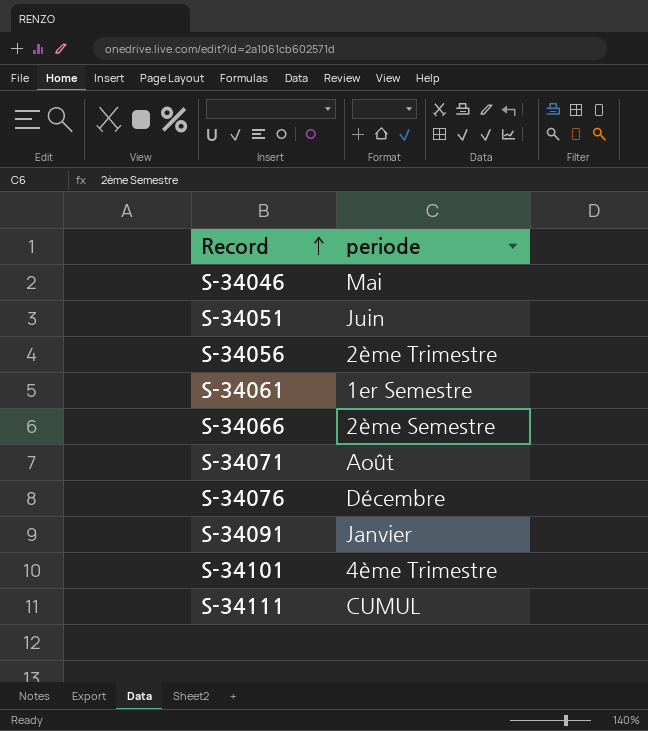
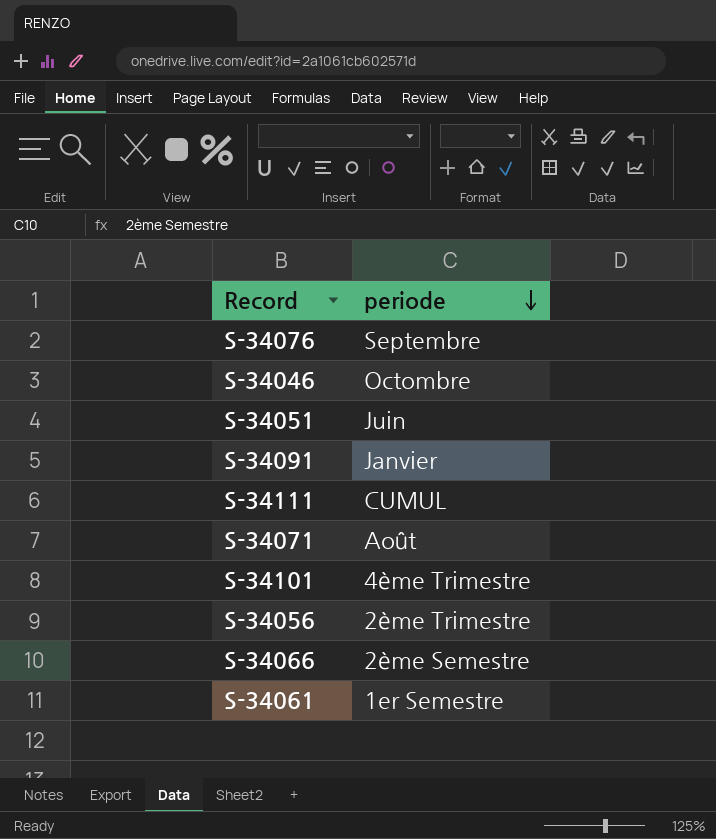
row order: Record ascending -> periode descending
S-34076 | periode: Décembre -> Septembre
S-34046 | periode: Mai -> Octombre

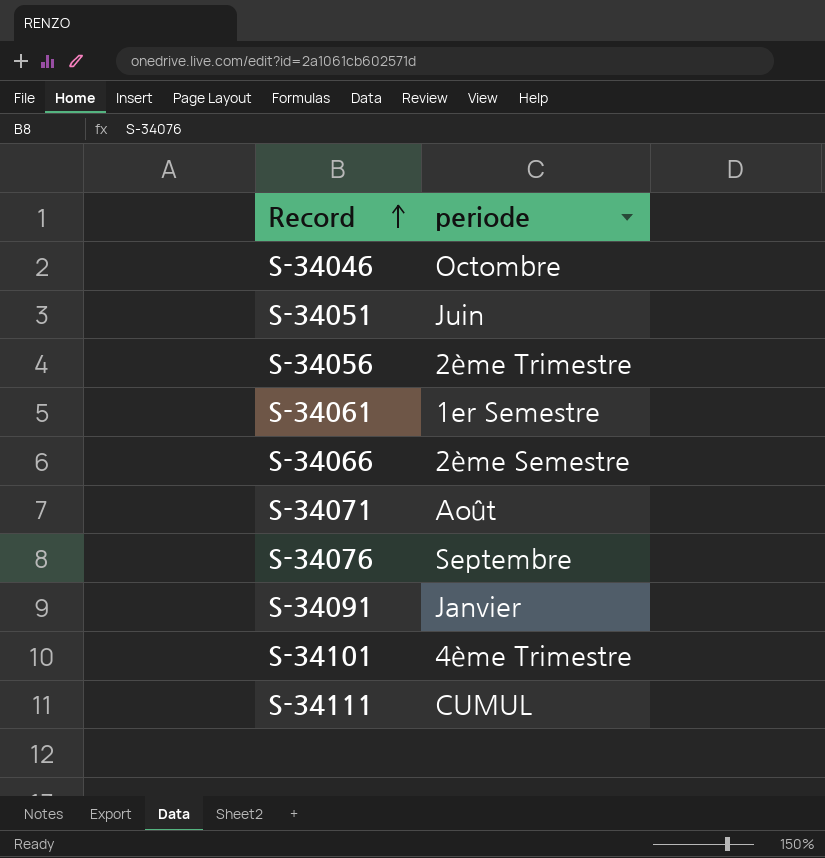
row order: periode descending -> Record ascending

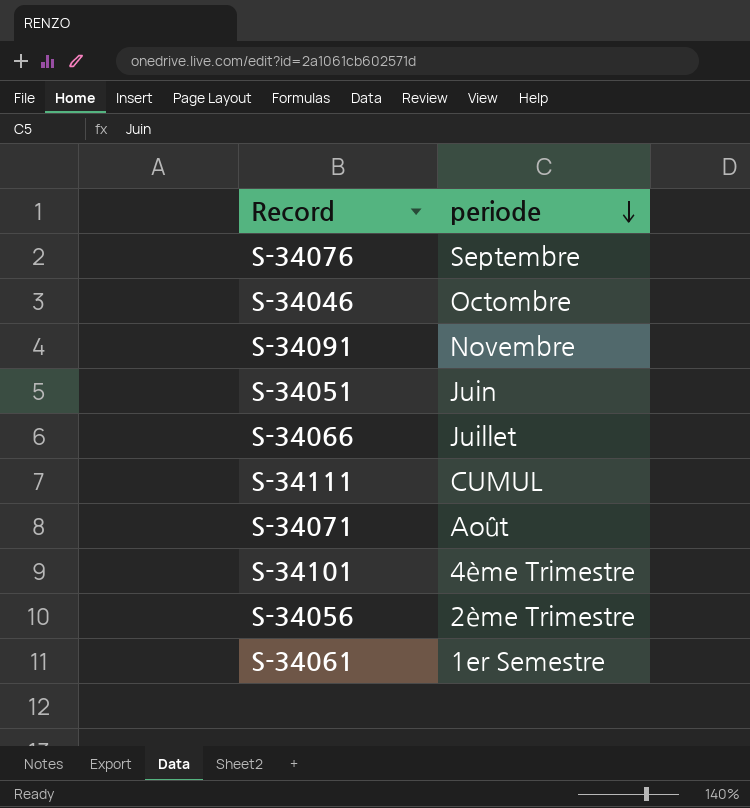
row order: Record ascending -> periode descending
S-34091 | periode: Janvier -> Novembre
S-34066 | periode: 2ème Semestre -> Juillet

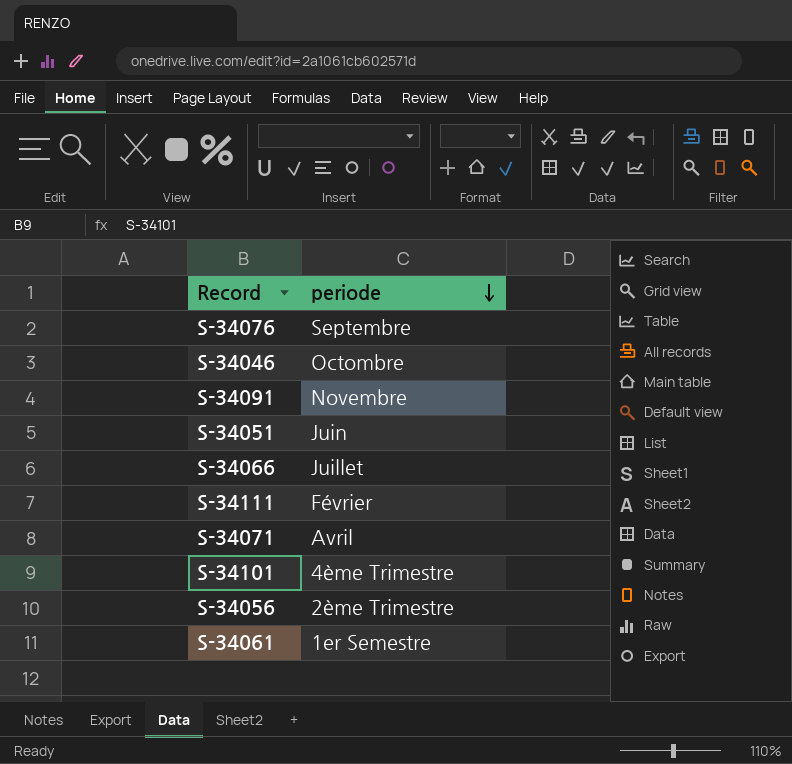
S-34111 | periode: CUMUL -> Février
S-34071 | periode: Août -> Avril

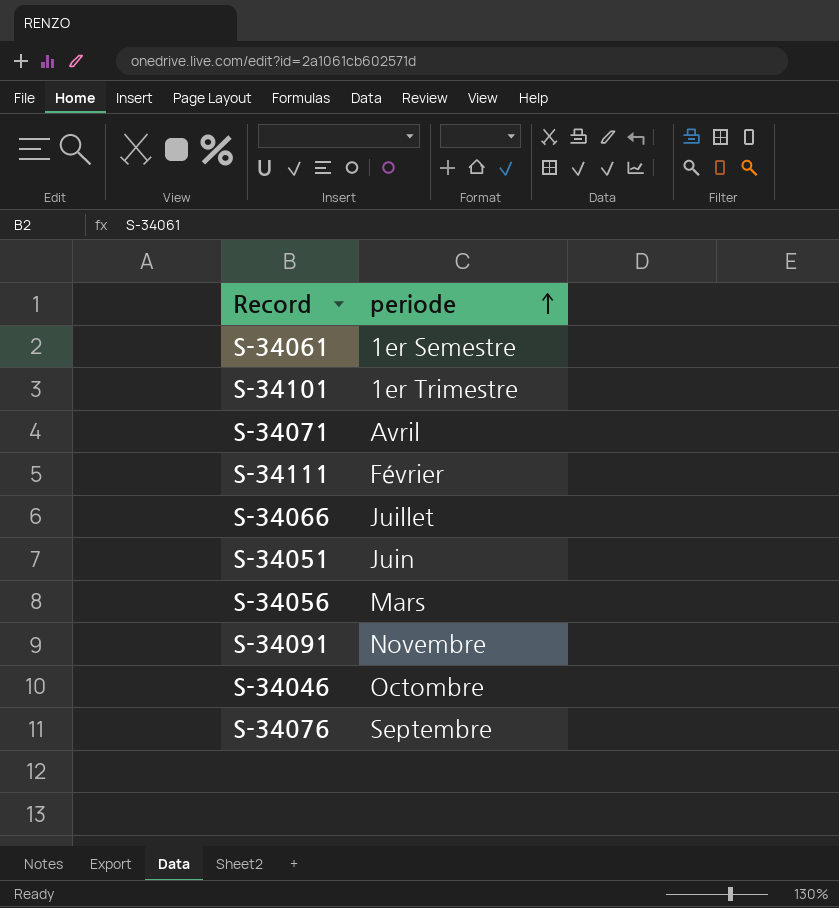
row order: periode descending -> periode ascending
S-34101 | periode: 4ème Trimestre -> 1er Trimestre
S-34056 | periode: 2ème Trimestre -> Mars

